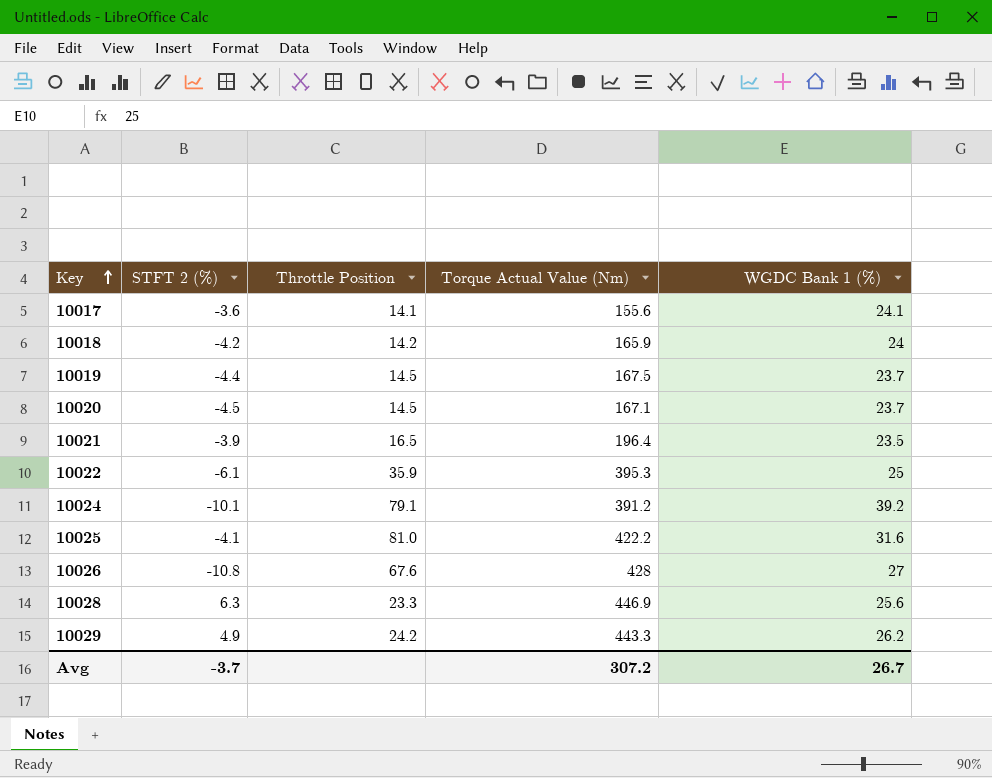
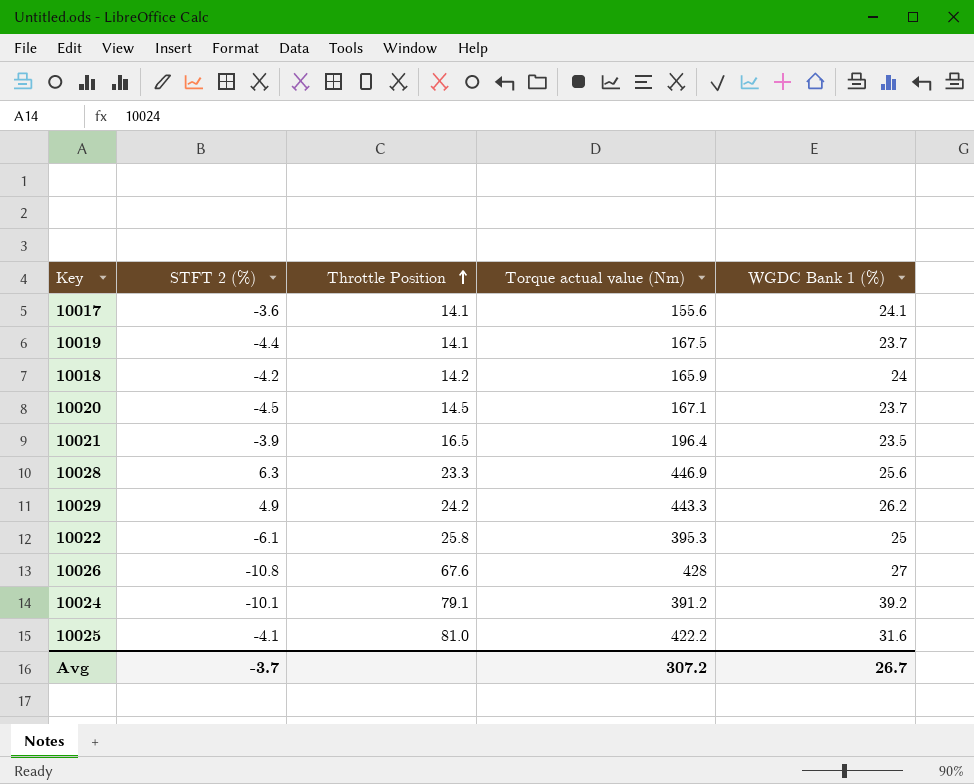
row order: Key ascending -> Throttle Position ascending
column name: Torque Actual Value (Nm) -> Torque actual value (Nm)
10019 | Throttle Position: 14.5 -> 14.1
10022 | Throttle Position: 35.9 -> 25.8

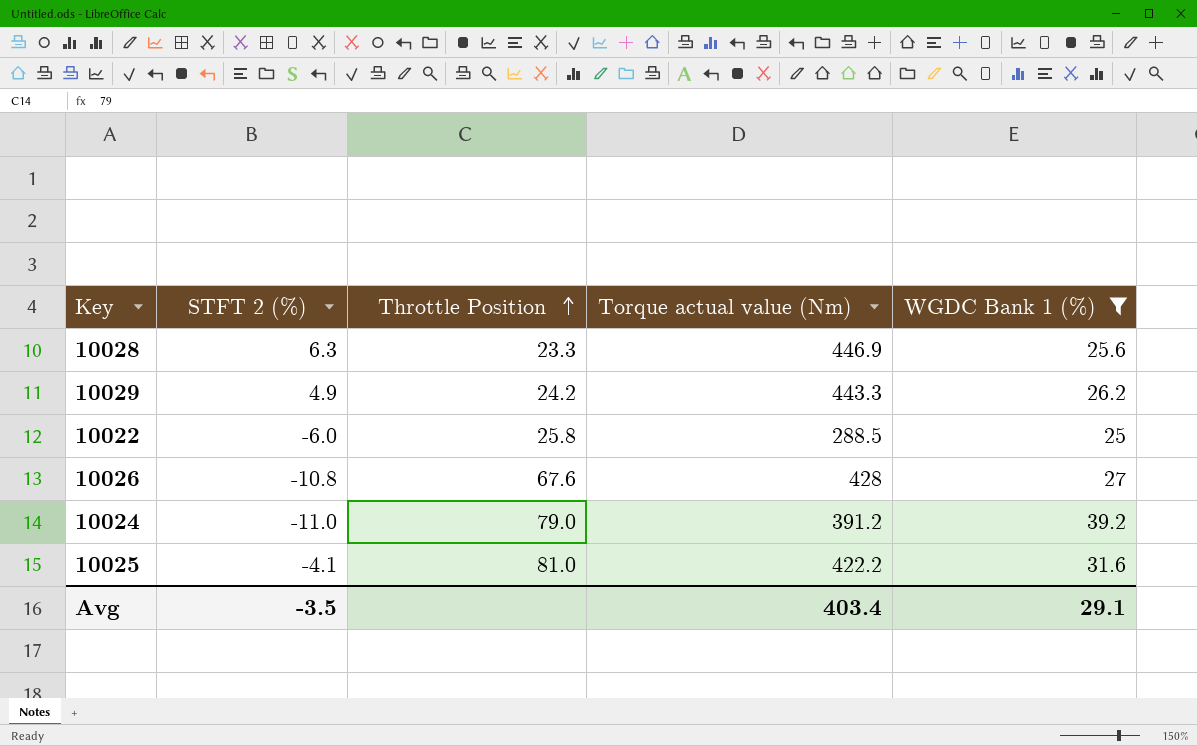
filter: none -> WGDC Bank 1 (%) >= 25
10022 | STFT 2 (%): -6.1 -> -6.0
10022 | Torque actual value (Nm): 395.3 -> 288.5
10024 | STFT 2 (%): -10.1 -> -11.0
10024 | Throttle Position: 79.1 -> 79.0
Avg | STFT 2 (%): -3.7 -> -3.5
Avg | Torque actual value (Nm): 307.2 -> 403.4
Avg | WGDC Bank 1 (%): 26.7 -> 29.1

